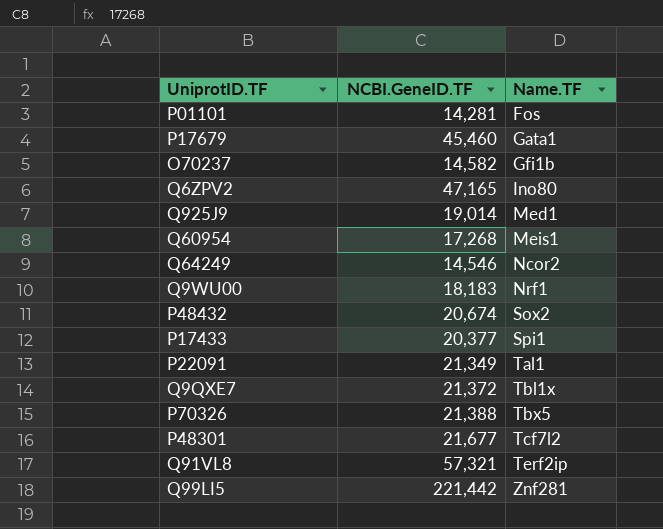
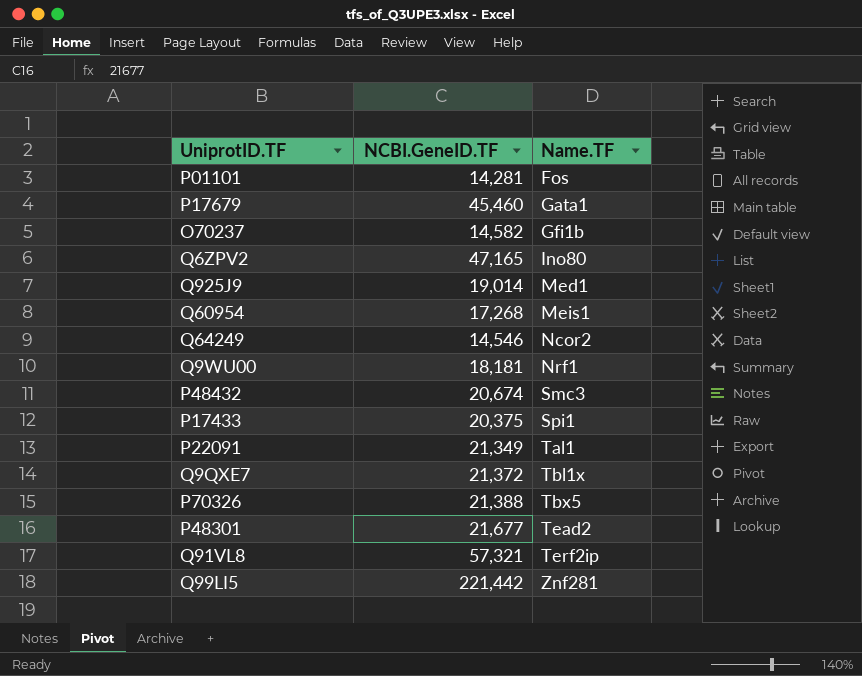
Q9WU00 | NCBI.GeneID.TF: 18,183 -> 18,181
P48432 | Name.TF: Sox2 -> Smc3
P17433 | NCBI.GeneID.TF: 20,377 -> 20,375
P48301 | Name.TF: Tcf7l2 -> Tead2

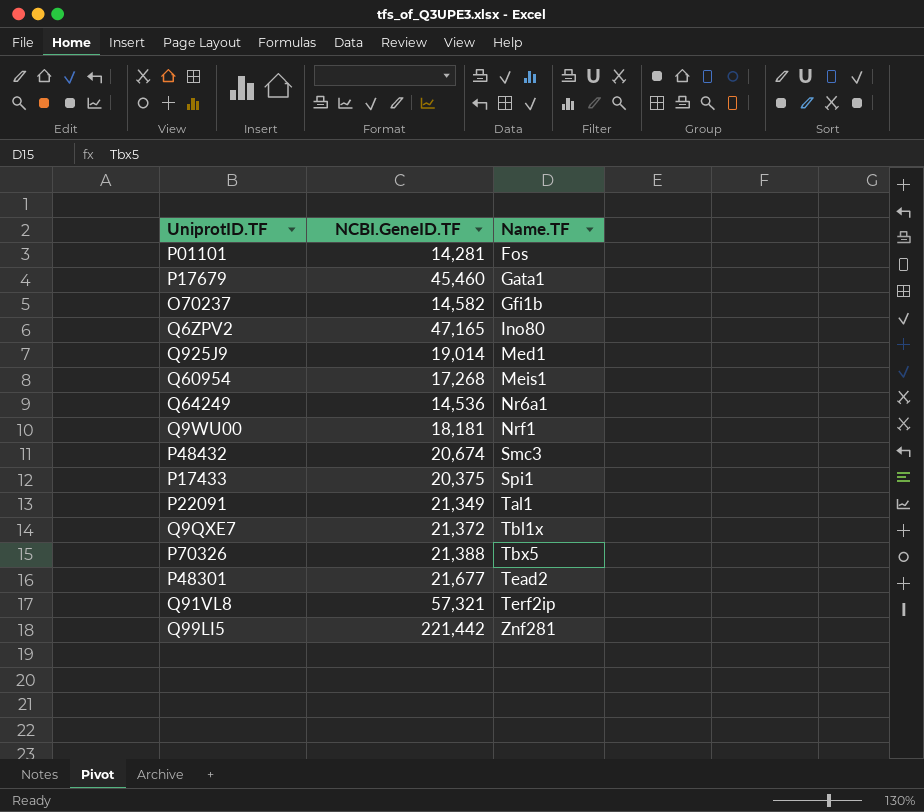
Q64249 | NCBI.GeneID.TF: 14,546 -> 14,536
Q64249 | Name.TF: Ncor2 -> Nr6a1

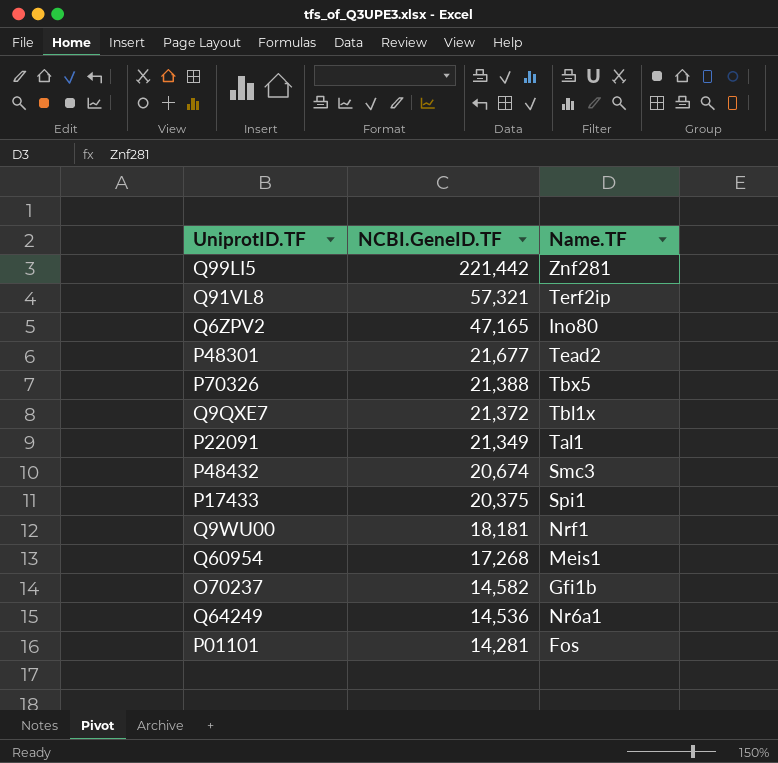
row order: Name.TF ascending -> NCBI.GeneID.TF descending
row P17679: 45,460 | Gata1 -> none
row Q925J9: 19,014 | Med1 -> none

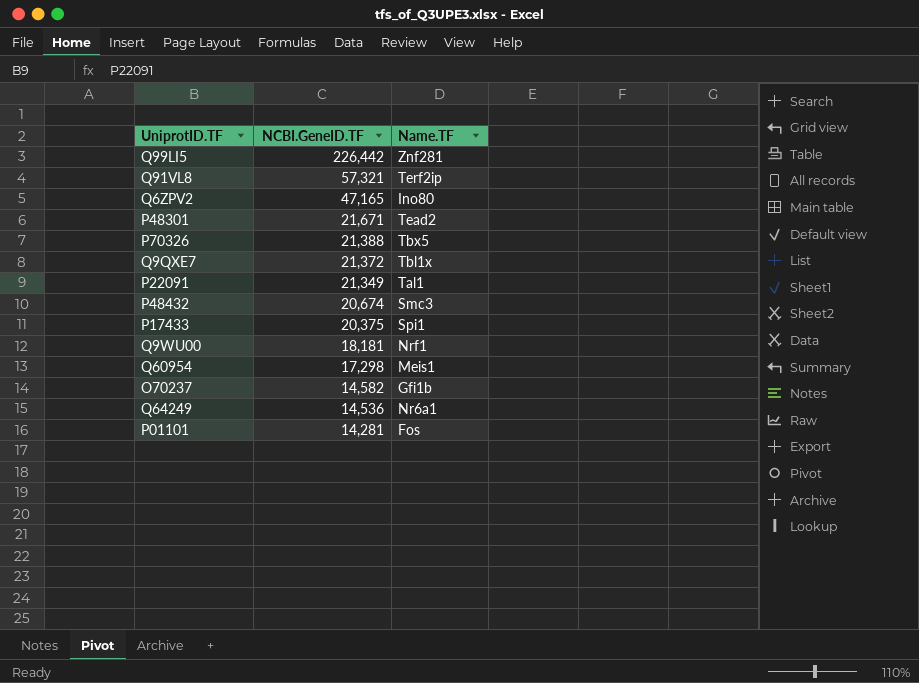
Q99LI5 | NCBI.GeneID.TF: 221,442 -> 226,442
P48301 | NCBI.GeneID.TF: 21,677 -> 21,671
Q60954 | NCBI.GeneID.TF: 17,268 -> 17,298

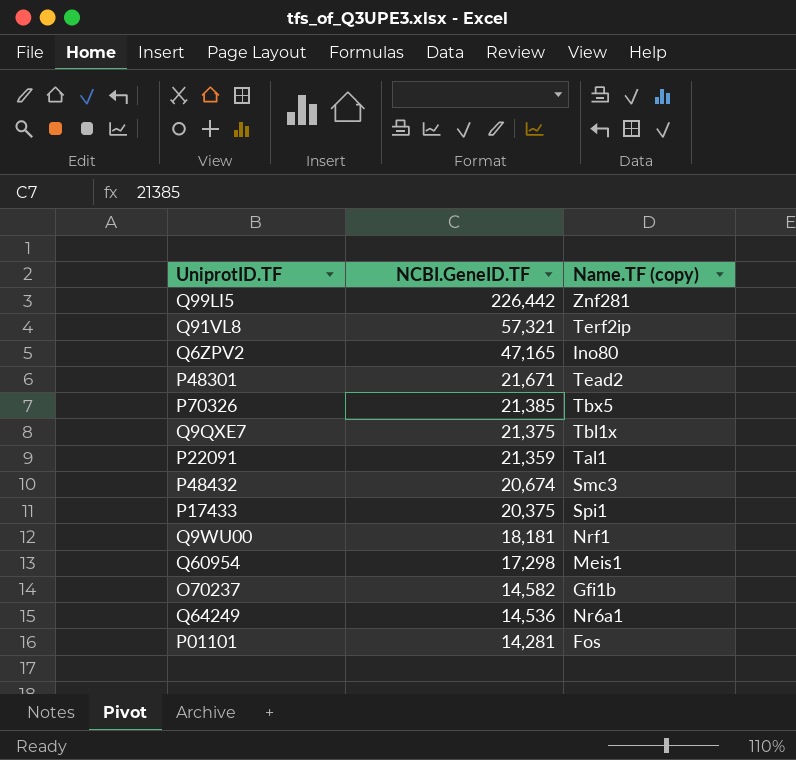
column name: Name.TF -> Name.TF (copy)
P70326 | NCBI.GeneID.TF: 21,388 -> 21,385
Q9QXE7 | NCBI.GeneID.TF: 21,372 -> 21,375
P22091 | NCBI.GeneID.TF: 21,349 -> 21,359

